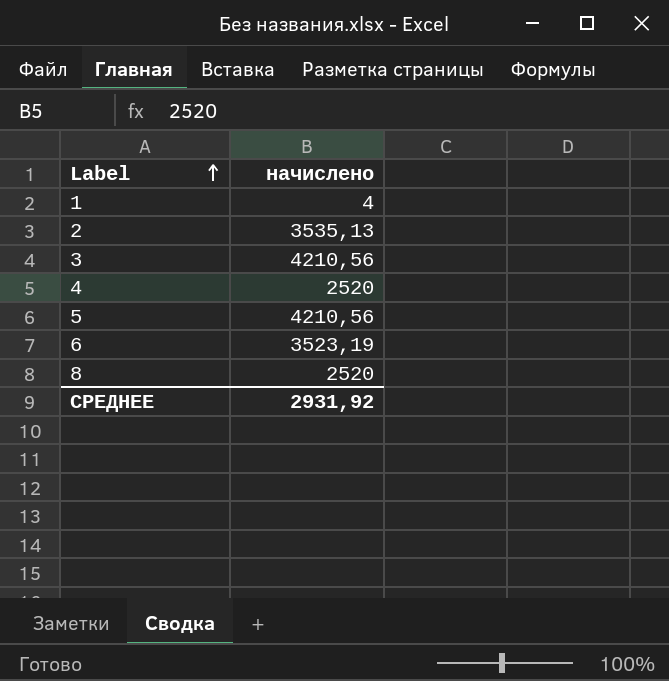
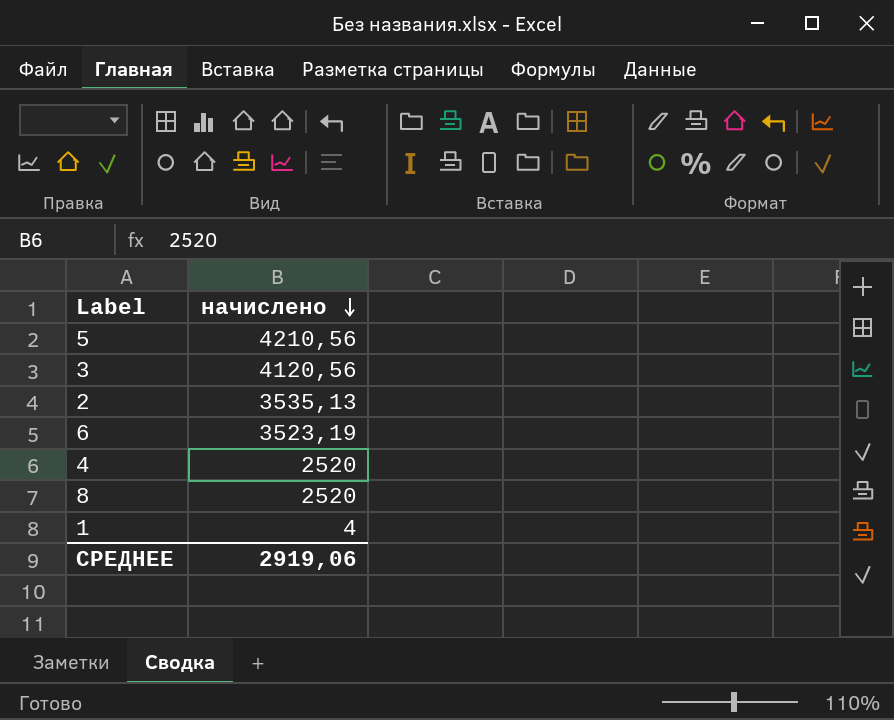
row order: Label ascending -> начислено descending
3 | начислено: 4210,56 -> 4120,56
СРЕДНЕЕ | начислено: 2931,92 -> 2919,06

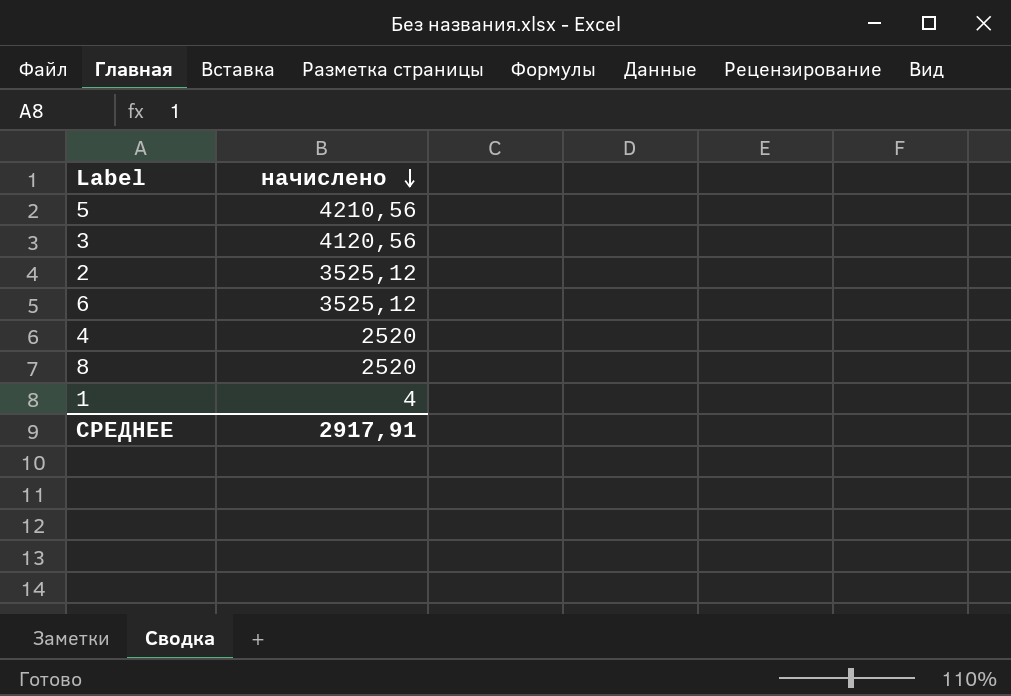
2 | начислено: 3535,13 -> 3525,12
6 | начислено: 3523,19 -> 3525,12
СРЕДНЕЕ | начислено: 2919,06 -> 2917,91

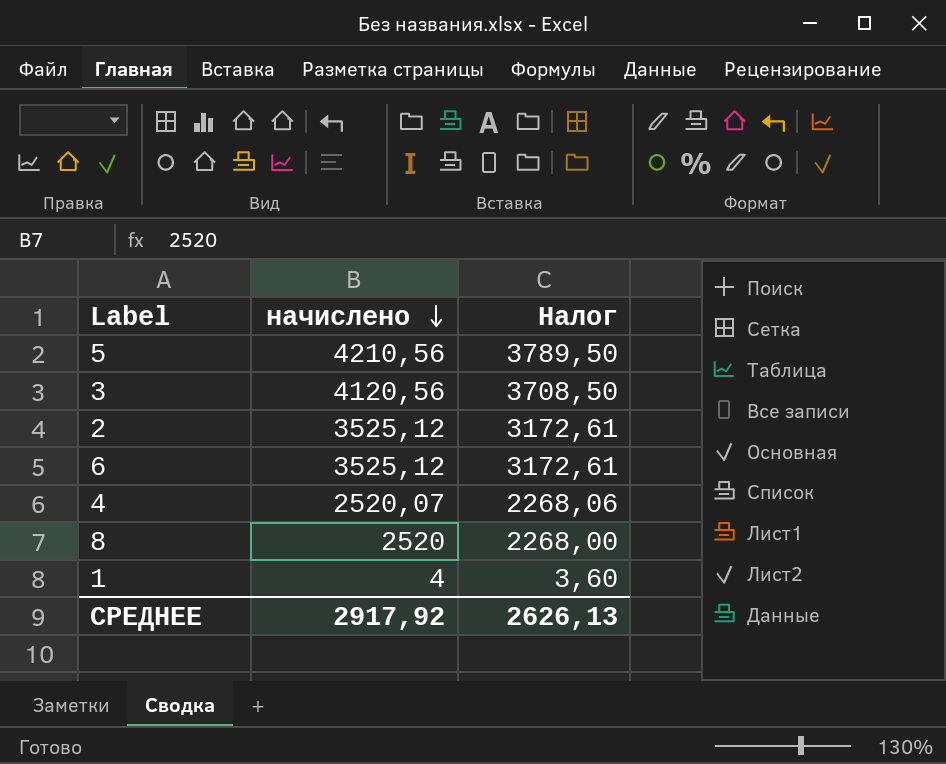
column Налог | formula: none -> [начислено] * 0,9
4 | начислено: 2520 -> 2520,07
СРЕДНЕЕ | начислено: 2917,91 -> 2917,92

